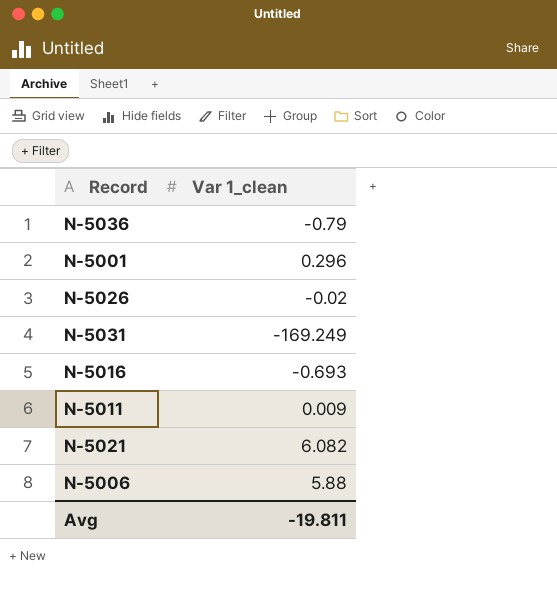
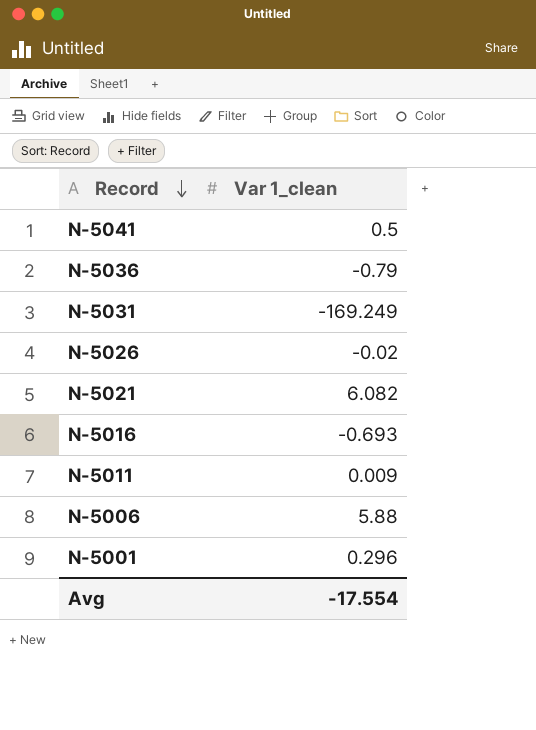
row order: none -> Record descending
row N-5041: none -> 0.5
Avg | Var 1_clean: -19.811 -> -17.554

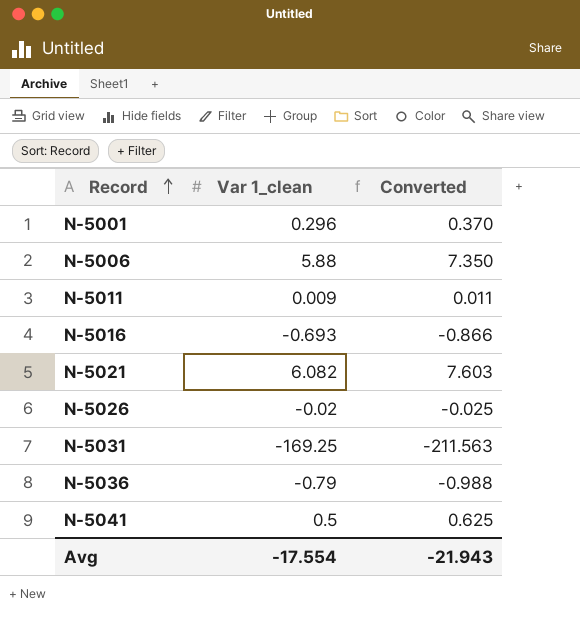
row order: Record descending -> Record ascending
column Converted | formula: none -> [Var 1_clean] * 1.25
N-5031 | Var 1_clean: -169.249 -> -169.25

